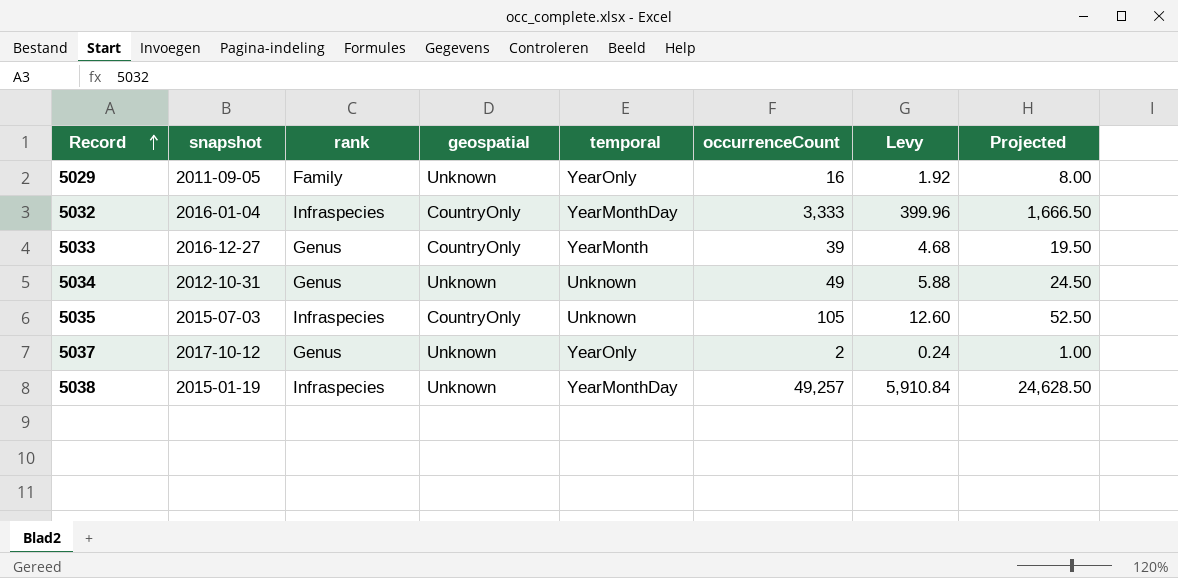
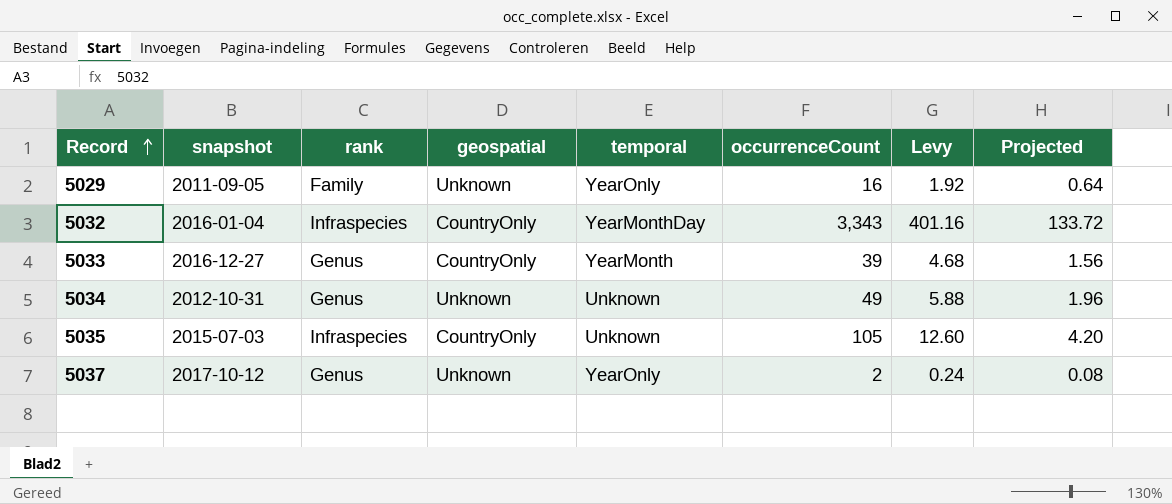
column Projected | formula: [occurrenceCount] * 0.5 -> [occurrenceCount] * 0.04
row 5038: 2015-01-19 | Infraspecies | Unknown | YearMonthDay | 49,257 | 5,910.84 | 24,628.50 -> none
5032 | occurrenceCount: 3,333 -> 3,343
5032 | Levy: 399.96 -> 401.16

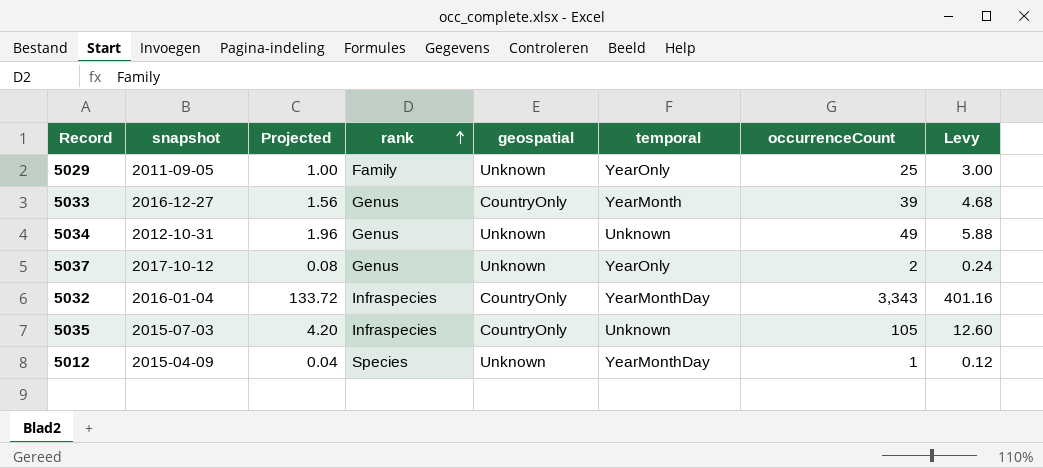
row order: Record ascending -> rank ascending
column Projected | position: 8 -> 3
5029 | Projected: 0.64 -> 1.00
5029 | occurrenceCount: 16 -> 25
5029 | Levy: 1.92 -> 3.00
row 5012: none -> 2015-04-09 | 0.04 | Species | Unknown | YearMonthDay | 1 | 0.12

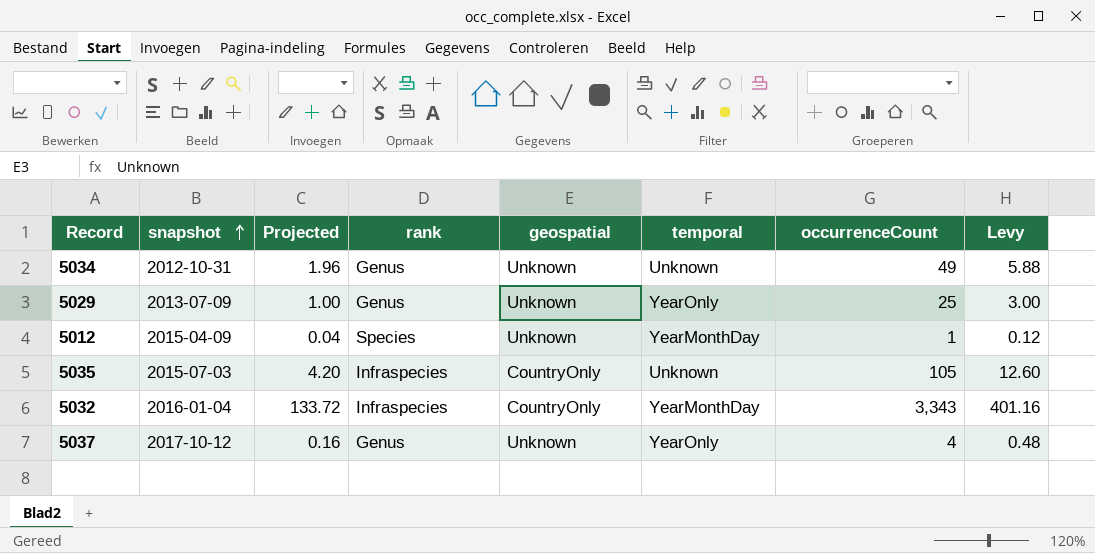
row order: rank ascending -> snapshot ascending
row 5033: 2016-12-27 | 1.56 | Genus | CountryOnly | YearMonth | 39 | 4.68 -> none
5029 | snapshot: 2011-09-05 -> 2013-07-09
5029 | rank: Family -> Genus
5037 | Projected: 0.08 -> 0.16
5037 | occurrenceCount: 2 -> 4
5037 | Levy: 0.24 -> 0.48

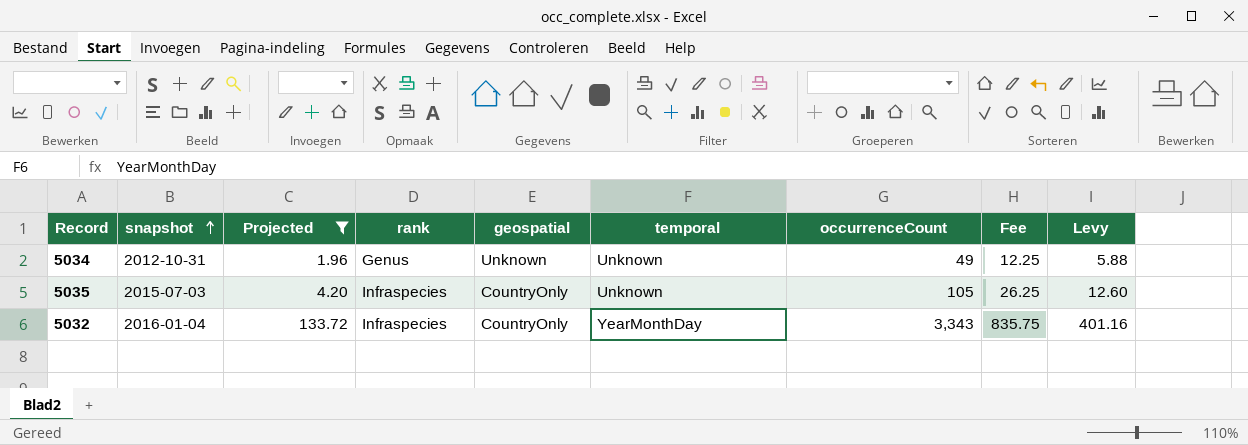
filter: none -> Projected >= 1.96
column Fee | formula: none -> [occurrenceCount] * 0.25

